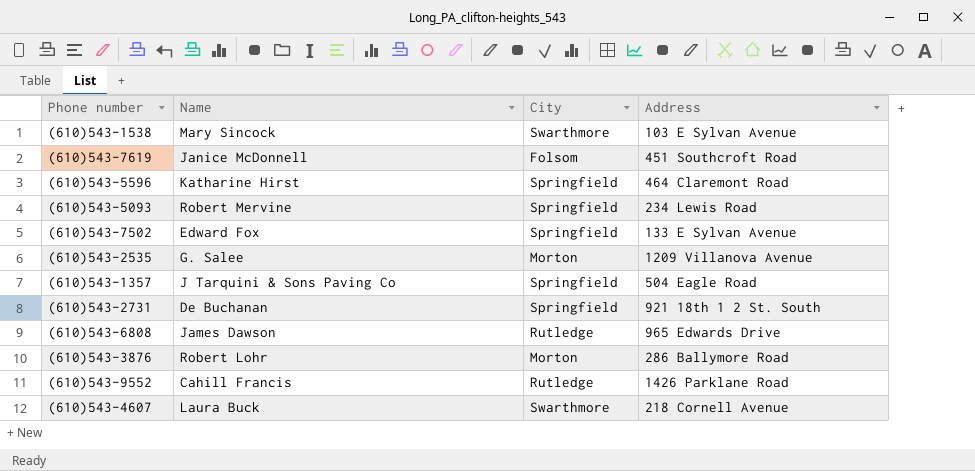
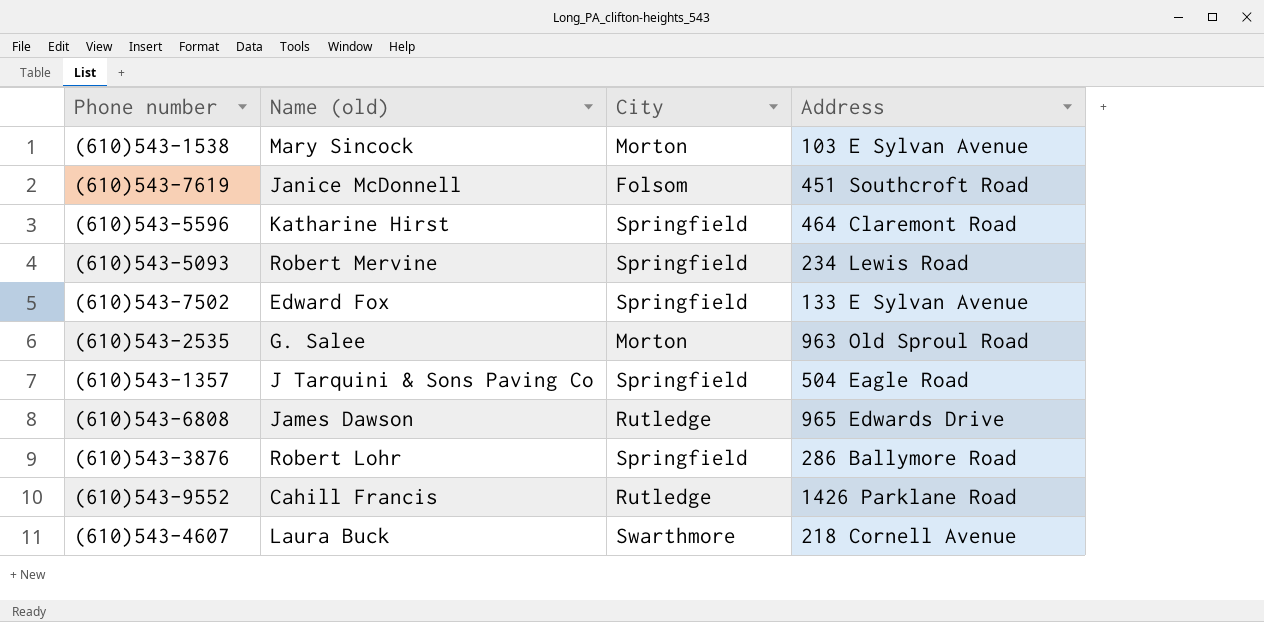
column name: Name -> Name (old)
row (610)543-2731: De Buchanan | Springfield | 921 18th 1 2 St. South -> none
(610)543-1538 | City: Swarthmore -> Morton
(610)543-2535 | Address: 1209 Villanova Avenue -> 963 Old Sproul Road
(610)543-3876 | City: Morton -> Springfield

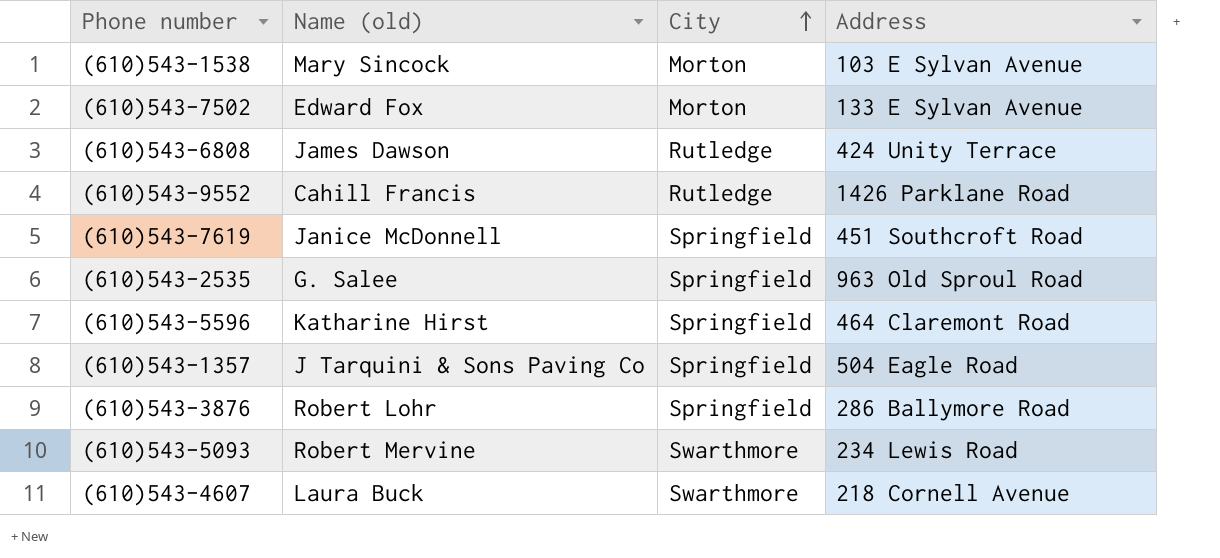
row order: none -> City ascending
(610)543-7502 | City: Springfield -> Morton
(610)543-6808 | Address: 965 Edwards Drive -> 424 Unity Terrace
(610)543-7619 | City: Folsom -> Springfield
(610)543-2535 | City: Morton -> Springfield
(610)543-5093 | City: Springfield -> Swarthmore

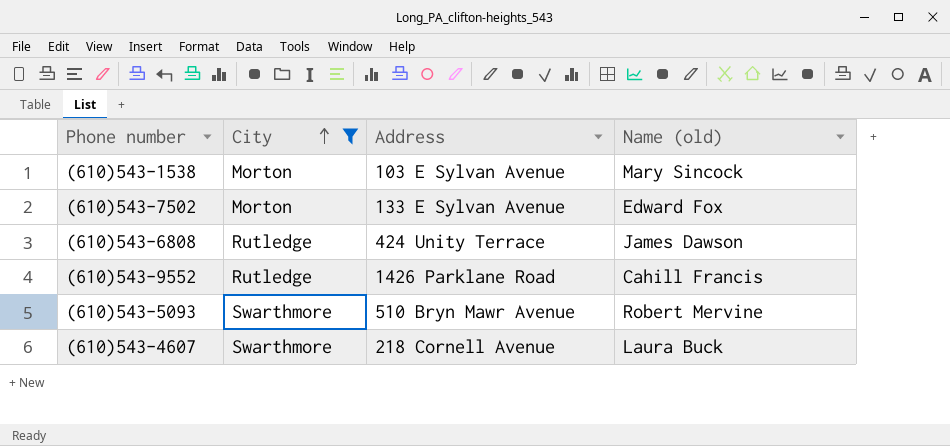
filter: none -> City != Springfield
column Name (old) | position: 2 -> 4
(610)543-5093 | Address: 234 Lewis Road -> 510 Bryn Mawr Avenue

